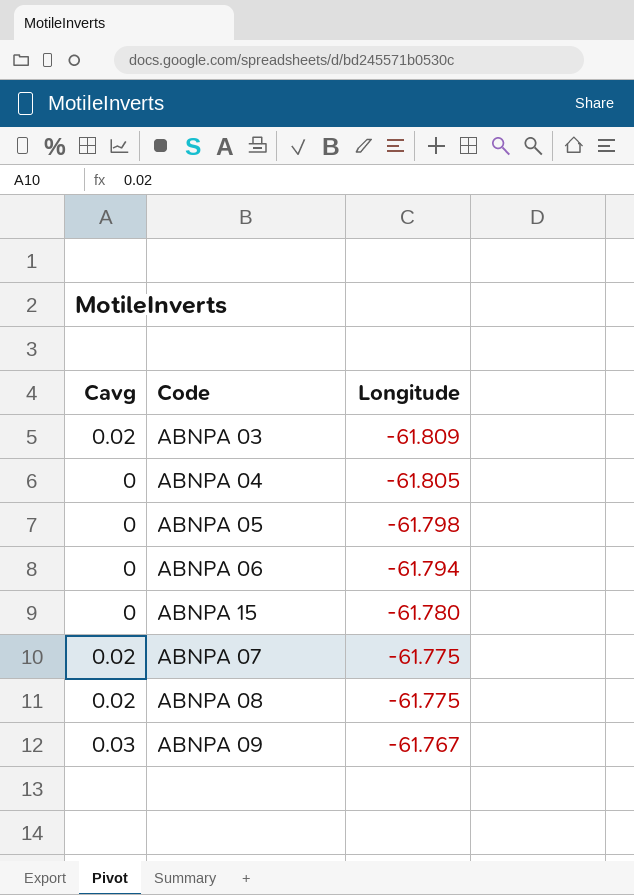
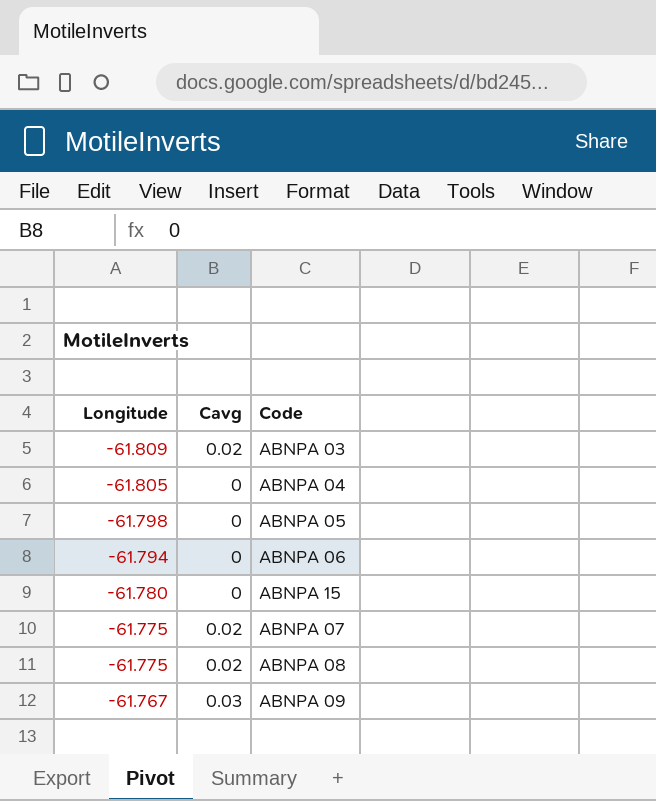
column Longitude | position: 3 -> 1

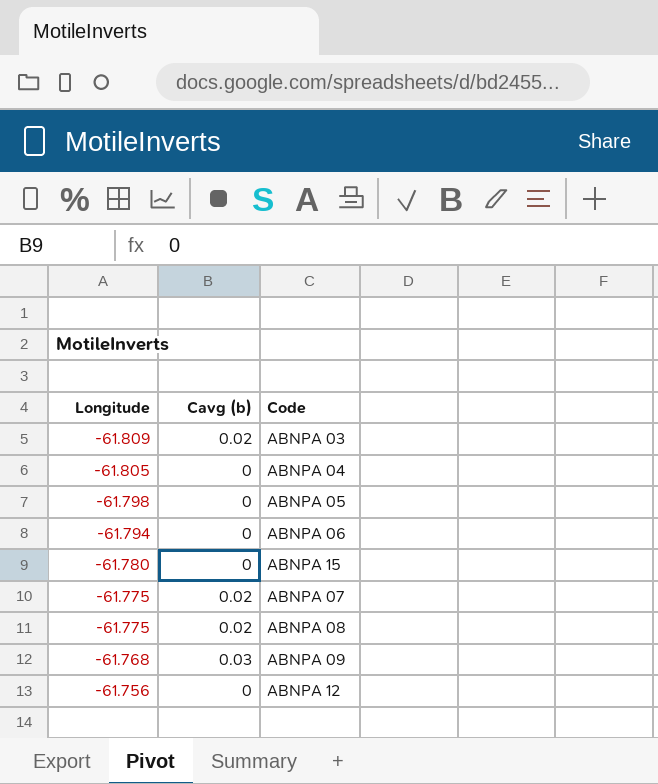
column name: Cavg -> Cavg (b)
ABNPA 09 | Longitude: -61.767 -> -61.768
row ABNPA 12: none -> -61.756 | 0

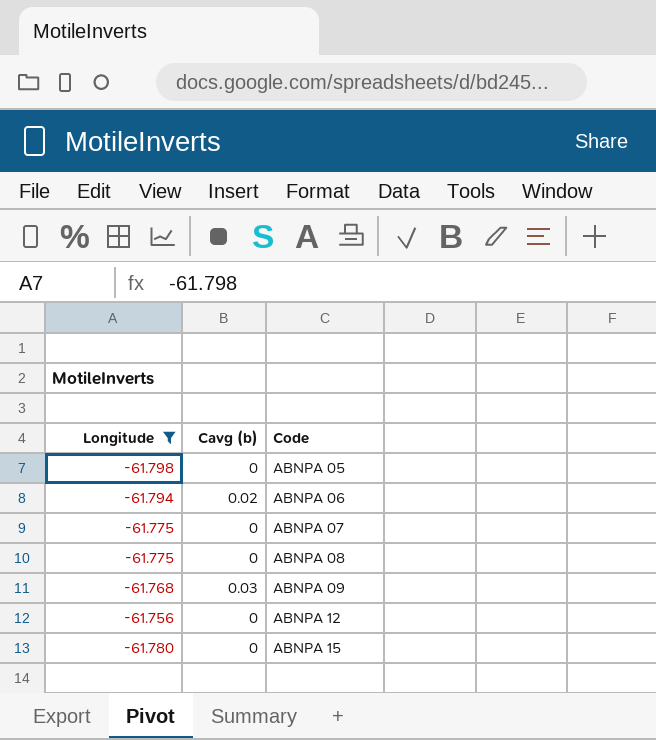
filter: none -> Longitude >= -61.798
row order: Longitude ascending -> Code ascending
ABNPA 06 | Cavg (b): 0 -> 0.02
ABNPA 07 | Cavg (b): 0.02 -> 0
ABNPA 08 | Cavg (b): 0.02 -> 0

